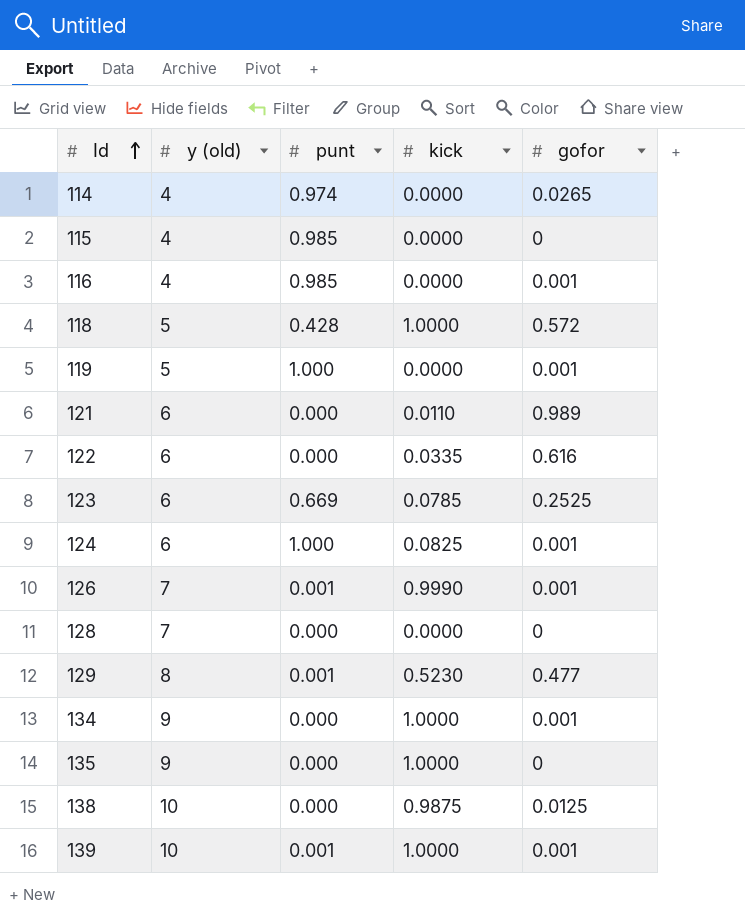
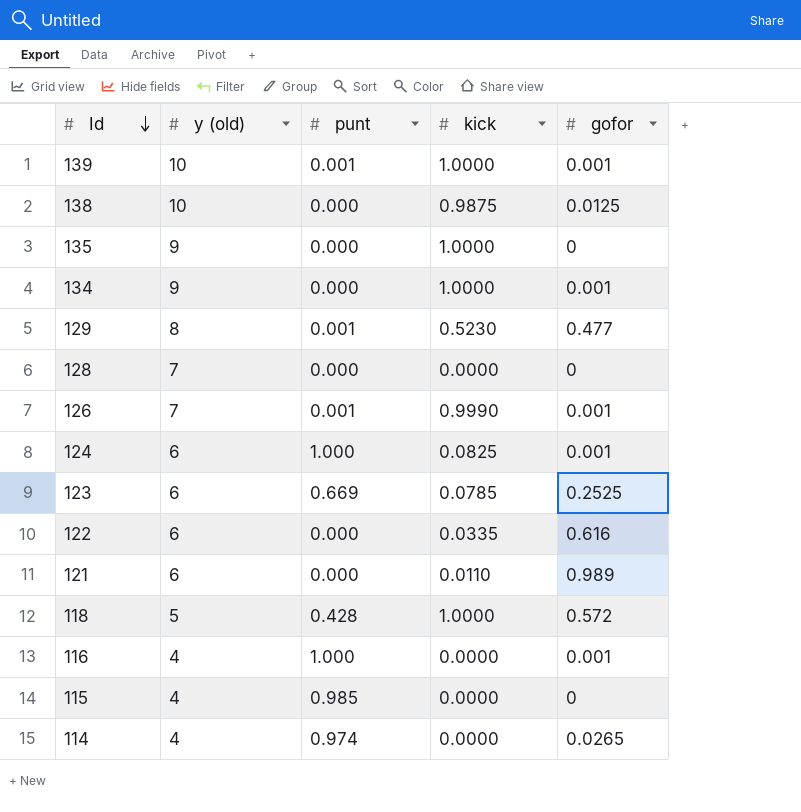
row order: Id ascending -> Id descending
row 119: 5 | 1.000 | 0.0000 | 0.001 -> none
116 | punt: 0.985 -> 1.000

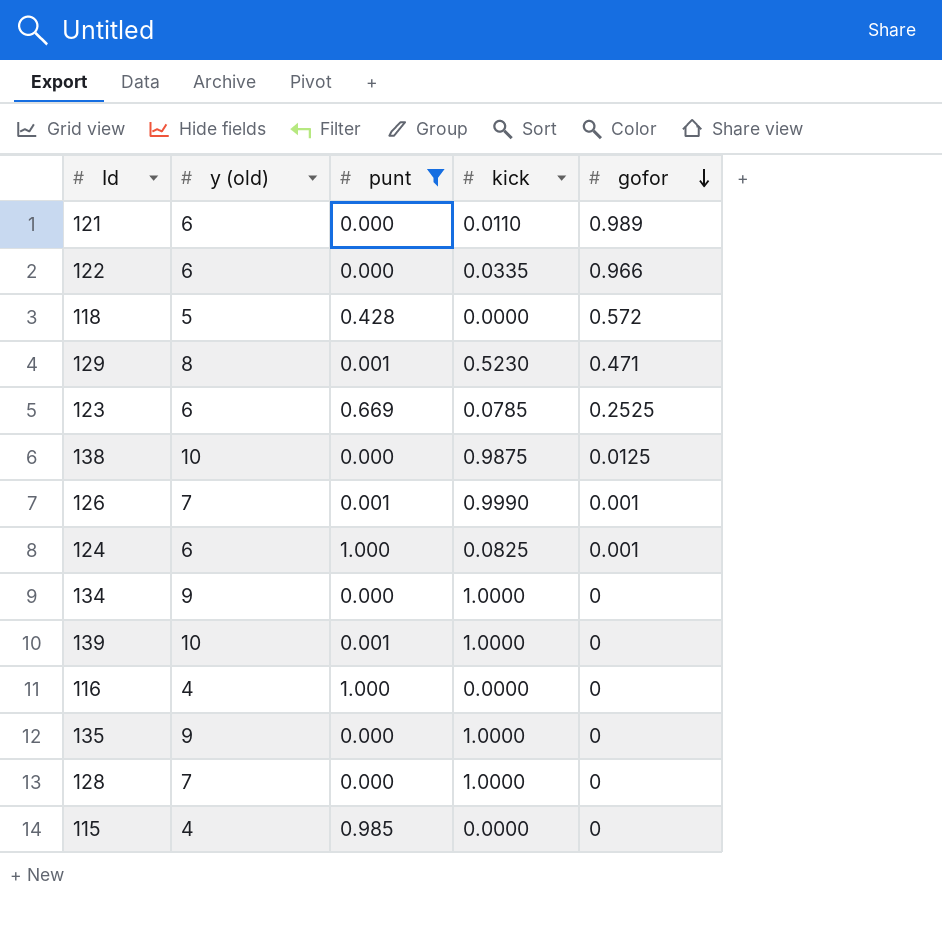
filter: none -> punt != 0.974
row order: Id descending -> gofor descending
122 | gofor: 0.616 -> 0.966
118 | kick: 1.0000 -> 0.0000
129 | gofor: 0.477 -> 0.471
134 | gofor: 0.001 -> 0
139 | gofor: 0.001 -> 0
116 | gofor: 0.001 -> 0
128 | kick: 0.0000 -> 1.0000

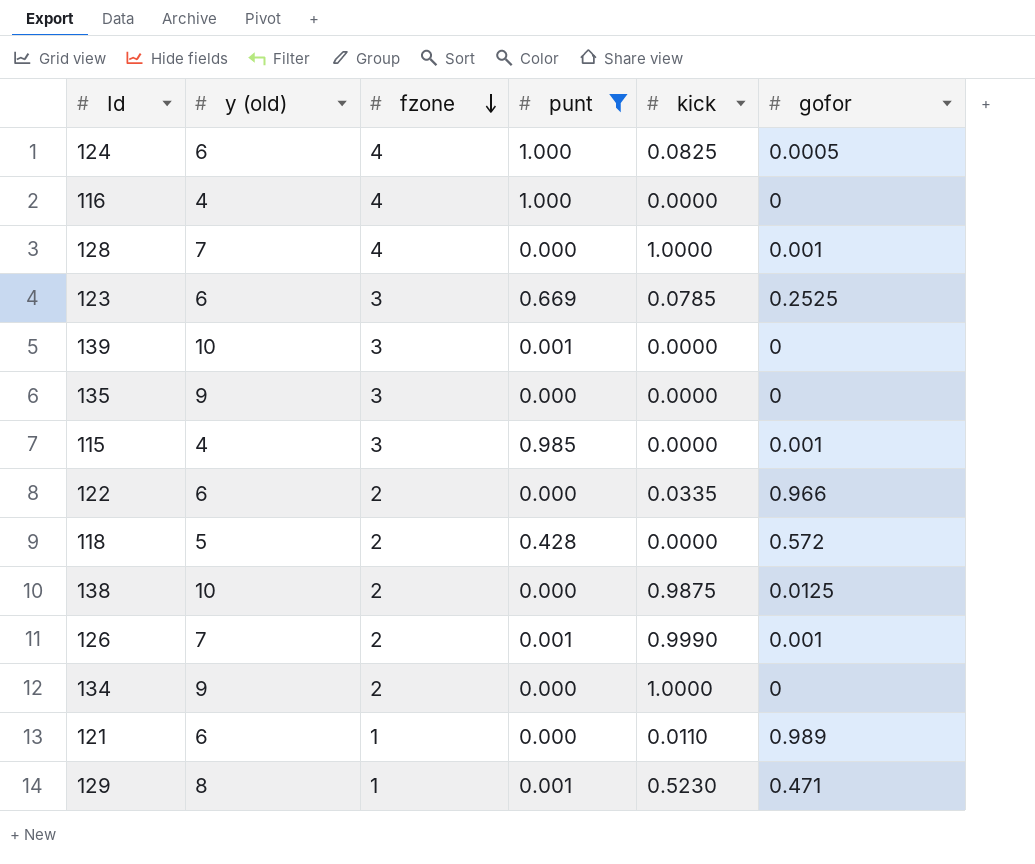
row order: gofor descending -> fzone descending
column fzone | position: none -> 3
124 | gofor: 0.001 -> 0.0005
128 | gofor: 0 -> 0.001
139 | kick: 1.0000 -> 0.0000
135 | kick: 1.0000 -> 0.0000
115 | gofor: 0 -> 0.001

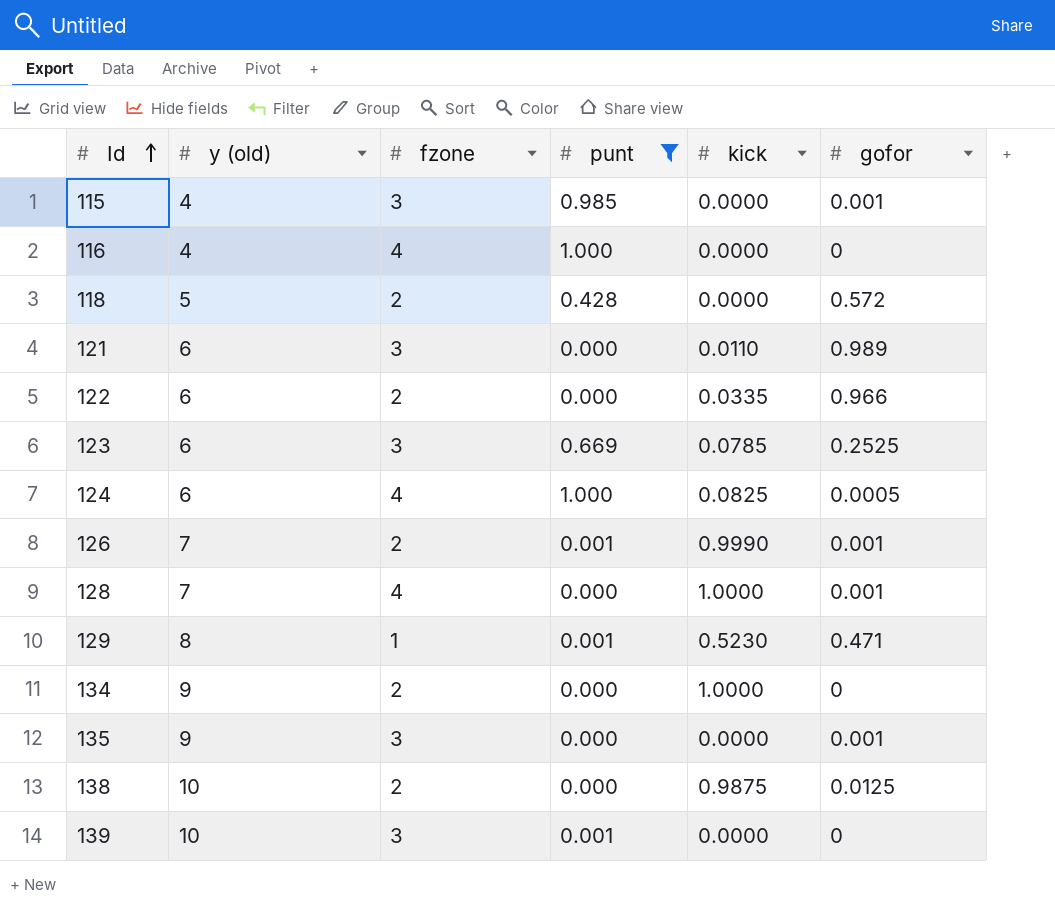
row order: fzone descending -> Id ascending
121 | fzone: 1 -> 3
135 | gofor: 0 -> 0.001

